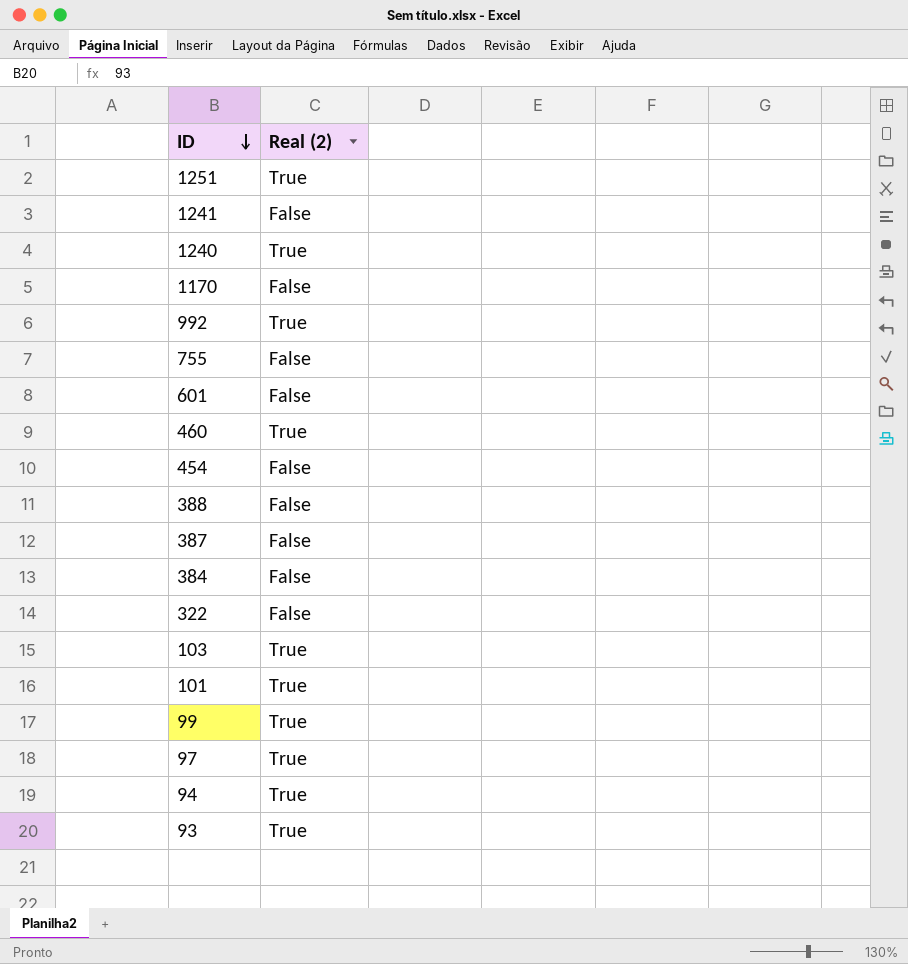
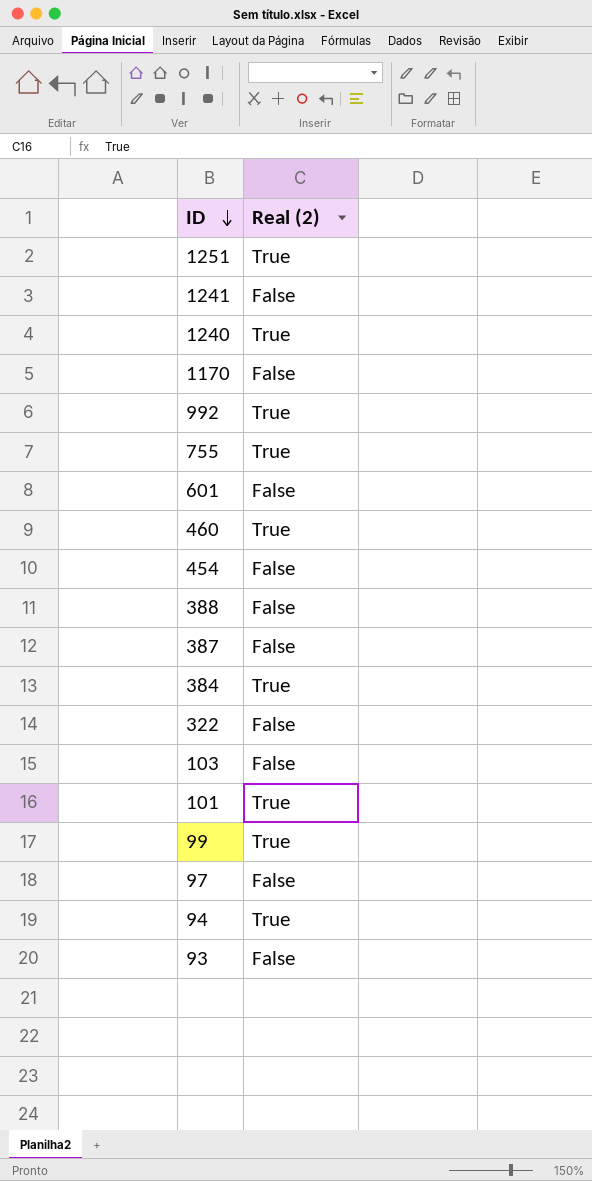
755 | Real (2): False -> True
384 | Real (2): False -> True
103 | Real (2): True -> False
97 | Real (2): True -> False
93 | Real (2): True -> False

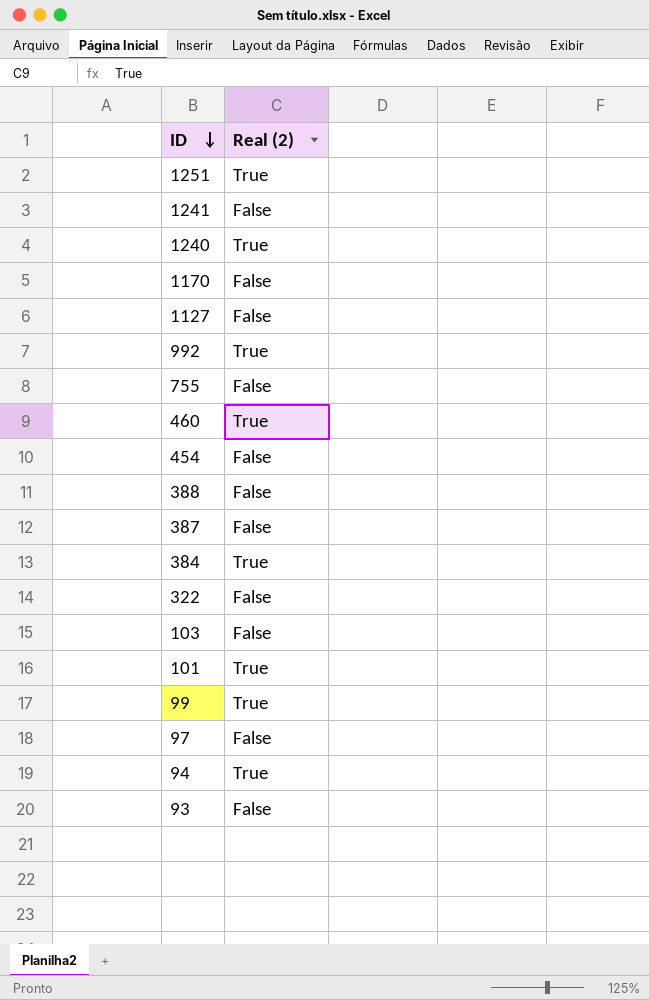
row 601: False -> none
row 1127: none -> False
755 | Real (2): True -> False

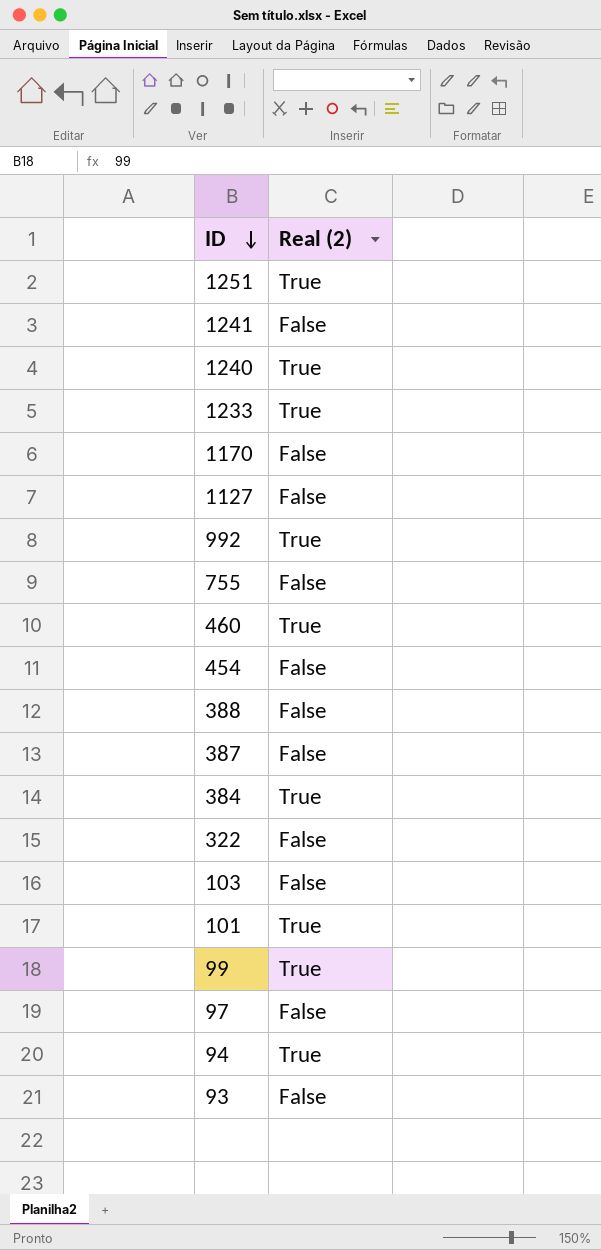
row 1233: none -> True

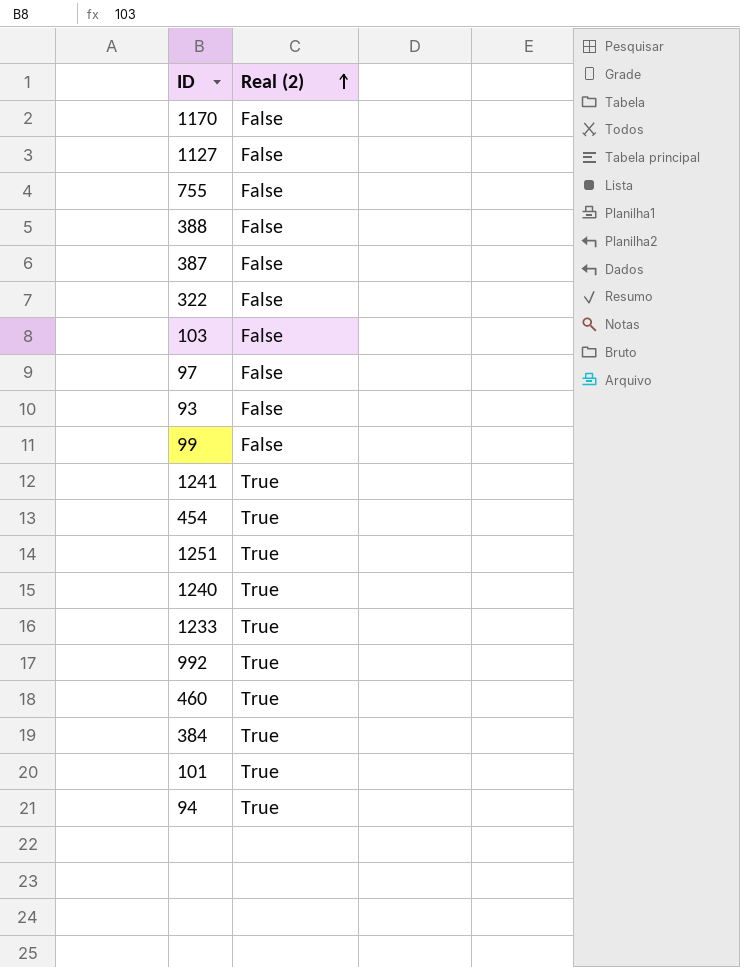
row order: ID descending -> Real (2) ascending
99 | Real (2): True -> False
1241 | Real (2): False -> True
454 | Real (2): False -> True

